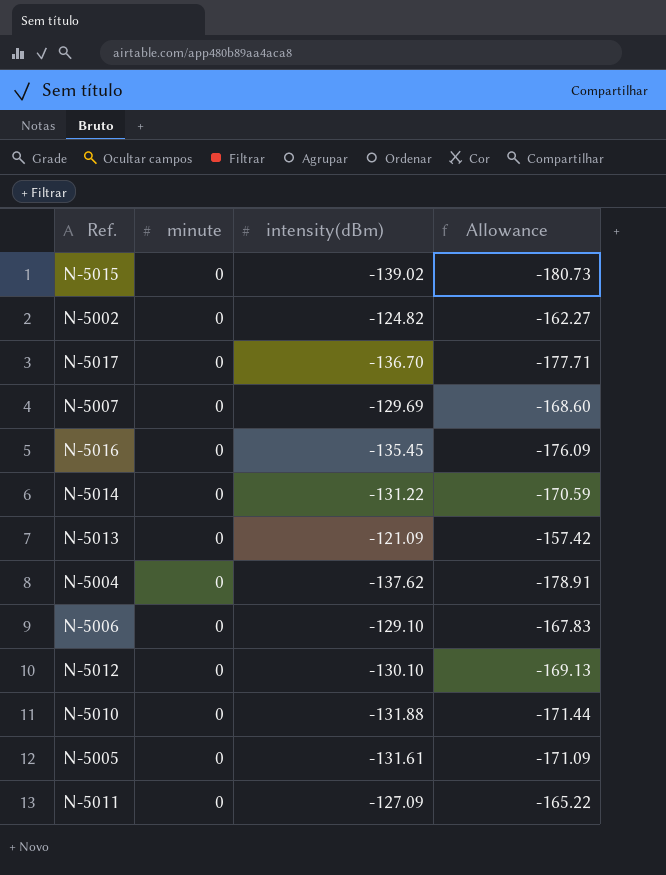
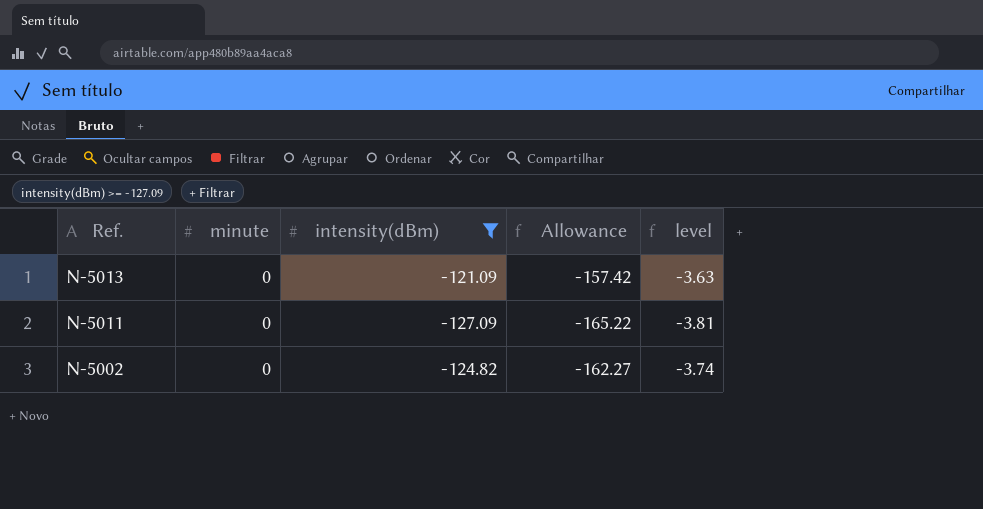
filter: none -> intensity(dBm) >= -127.09
row order: none -> Ref. descending
column level | formula: none -> [intensity(dBm)] * 0.03

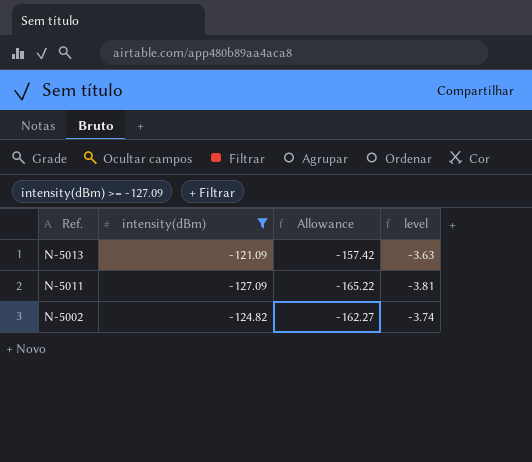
column minute | position: 2 -> none

